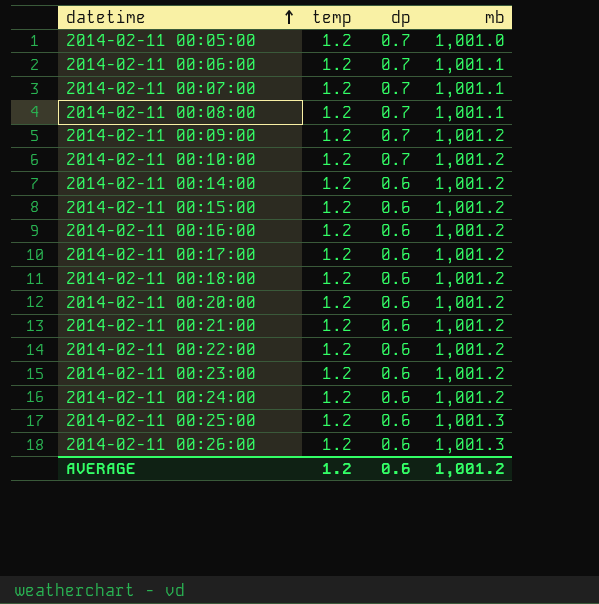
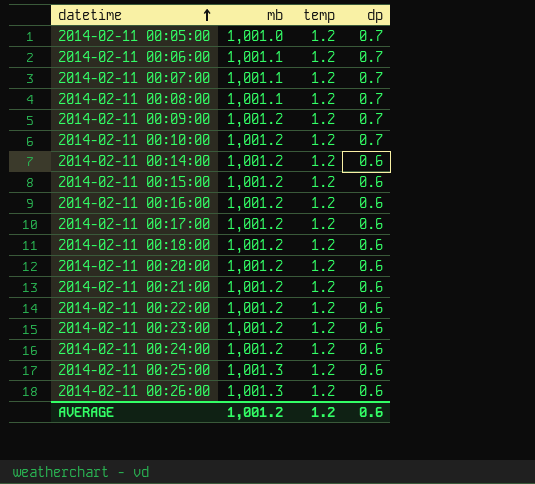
column mb | position: 4 -> 2

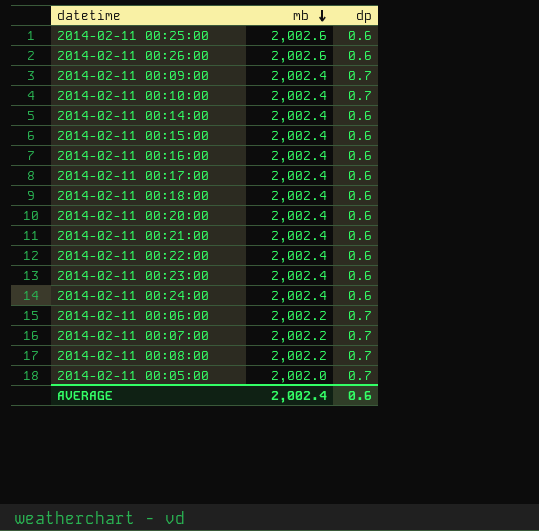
row order: datetime ascending -> mb descending
column temp | position: 3 -> none
2014-02-11 00:25:00 | mb: 1,001.3 -> 2,002.6
2014-02-11 00:26:00 | mb: 1,001.3 -> 2,002.6
2014-02-11 00:09:00 | mb: 1,001.2 -> 2,002.4
2014-02-11 00:10:00 | mb: 1,001.2 -> 2,002.4
2014-02-11 00:14:00 | mb: 1,001.2 -> 2,002.4
2014-02-11 00:15:00 | mb: 1,001.2 -> 2,002.4
2014-02-11 00:16:00 | mb: 1,001.2 -> 2,002.4
2014-02-11 00:17:00 | mb: 1,001.2 -> 2,002.4
2014-02-11 00:18:00 | mb: 1,001.2 -> 2,002.4
2014-02-11 00:20:00 | mb: 1,001.2 -> 2,002.4
2014-02-11 00:21:00 | mb: 1,001.2 -> 2,002.4
2014-02-11 00:22:00 | mb: 1,001.2 -> 2,002.4
2014-02-11 00:23:00 | mb: 1,001.2 -> 2,002.4
2014-02-11 00:24:00 | mb: 1,001.2 -> 2,002.4
2014-02-11 00:06:00 | mb: 1,001.1 -> 2,002.2
2014-02-11 00:07:00 | mb: 1,001.1 -> 2,002.2
2014-02-11 00:08:00 | mb: 1,001.1 -> 2,002.2
2014-02-11 00:05:00 | mb: 1,001.0 -> 2,002.0
AVERAGE | mb: 1,001.2 -> 2,002.4

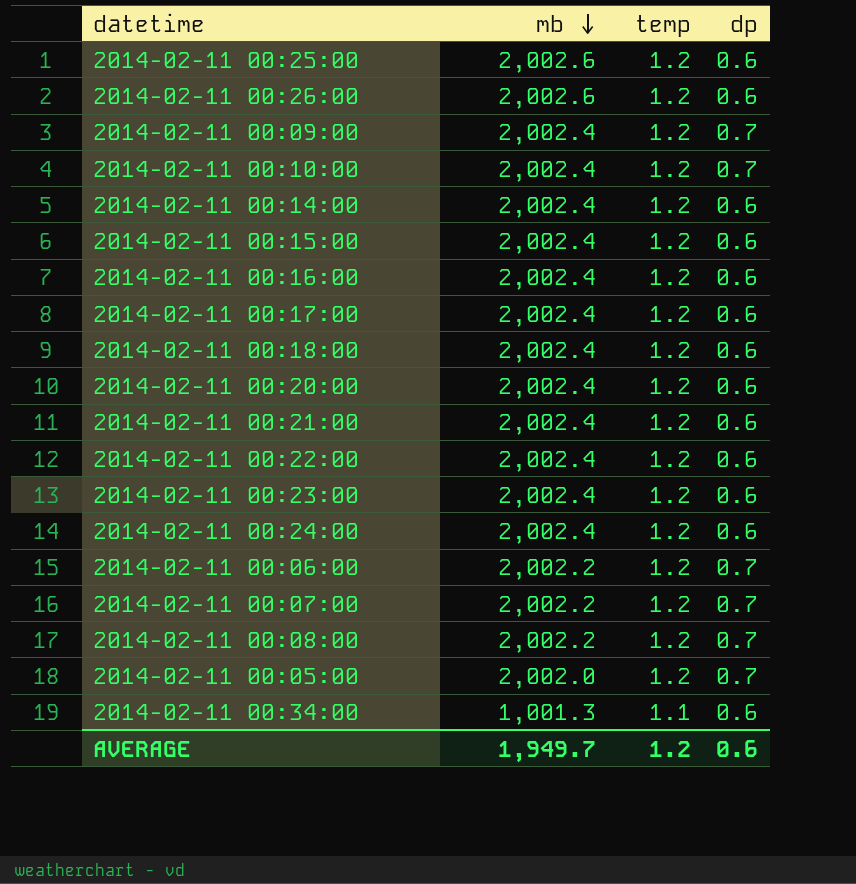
column temp | position: none -> 3
row 2014-02-11 00:34:00: none -> 1,001.3 | 1.1 | 0.6
AVERAGE | mb: 2,002.4 -> 1,949.7

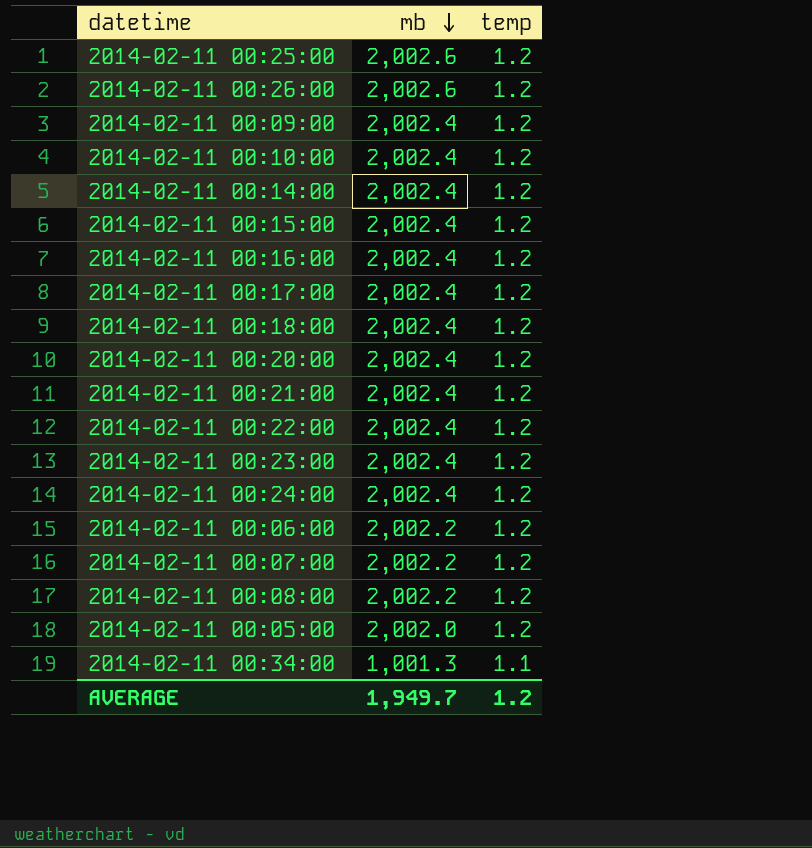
column dp | position: 4 -> none

